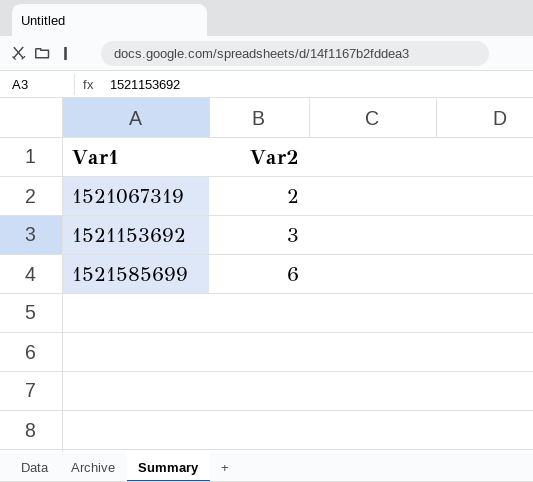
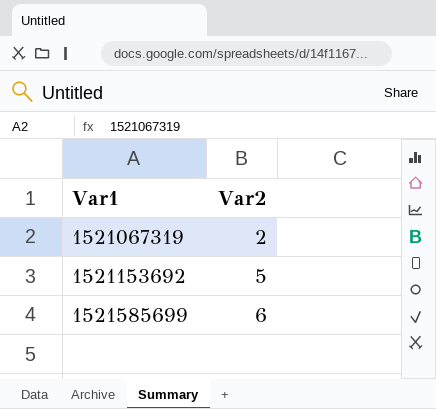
1521153692 | Var2: 3 -> 5

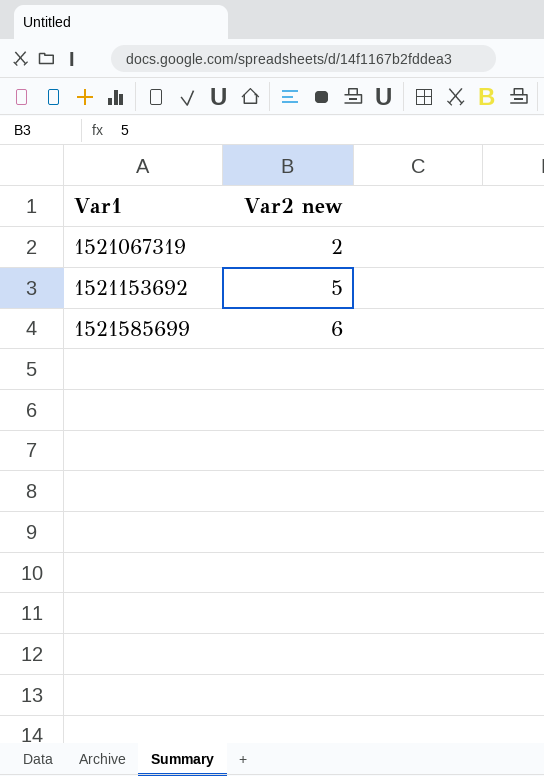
column name: Var2 -> Var2 new

